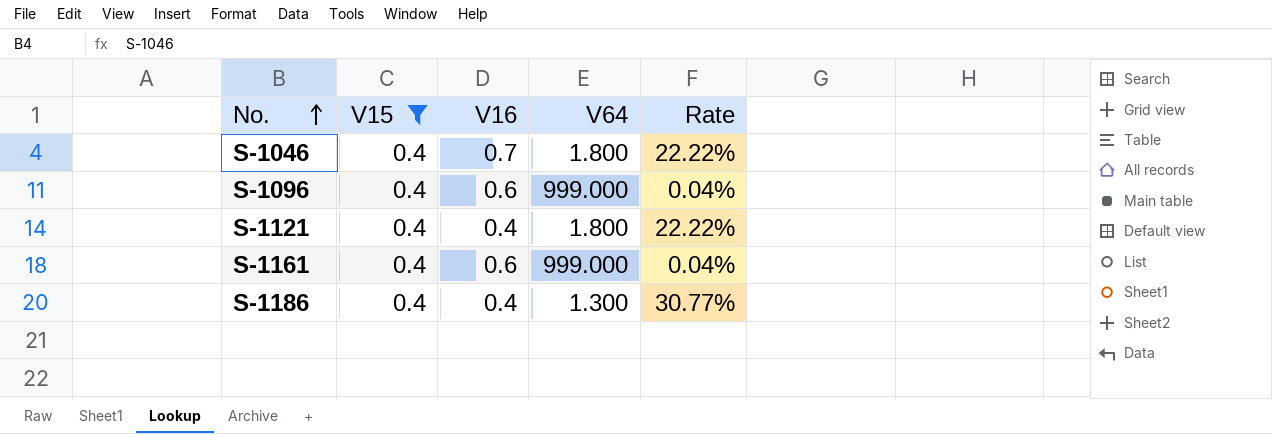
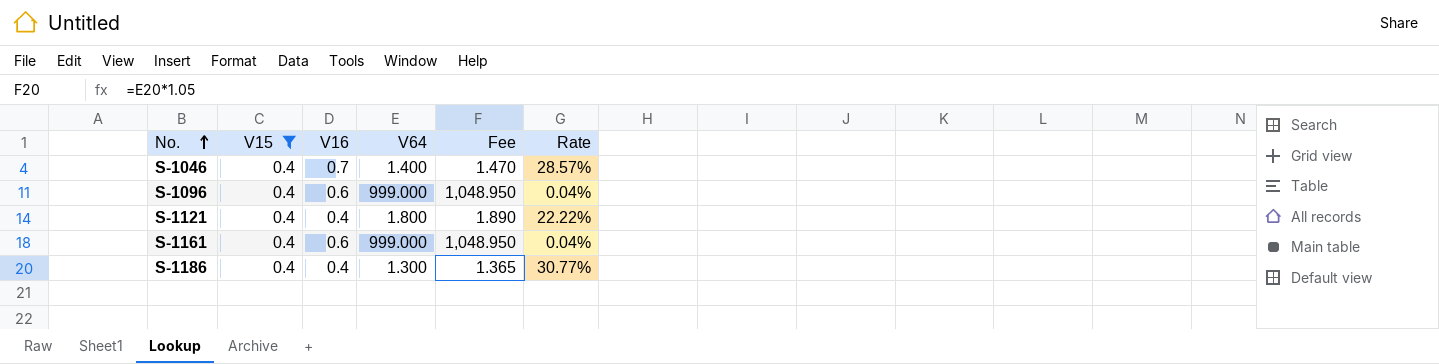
column Fee | formula: none -> [V64] * 1.05
S-1046 | V64: 1.800 -> 1.400
S-1046 | Rate: 22.22% -> 28.57%

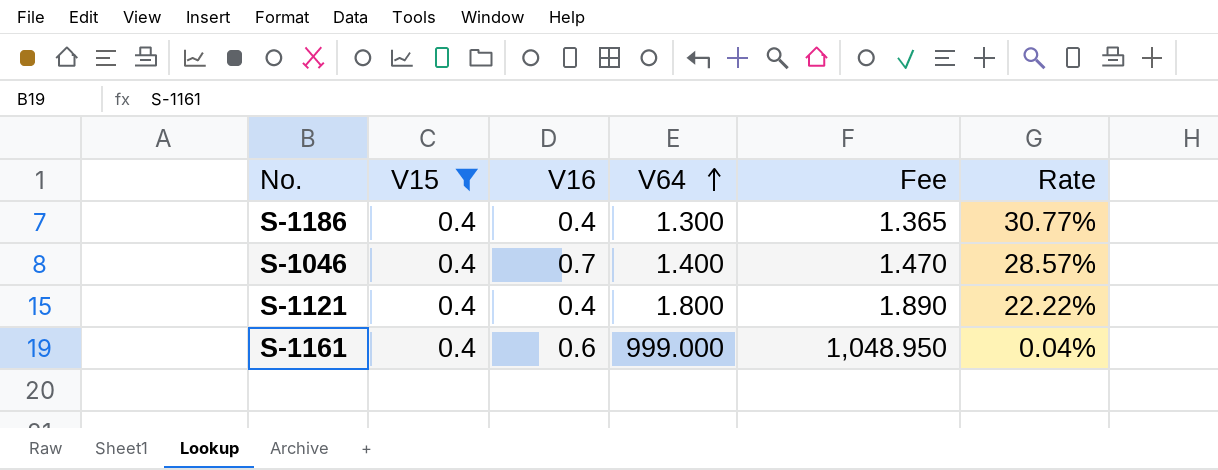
row order: No. ascending -> V64 ascending
row S-1096: 0.4 | 0.6 | 999.000 | 1,048.950 | 0.04% -> none

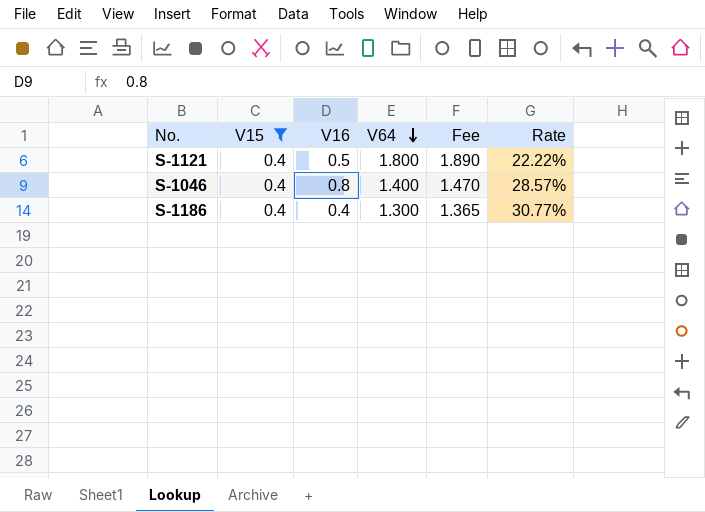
row order: V64 ascending -> V64 descending
row S-1161: 0.4 | 0.6 | 999.000 | 1,048.950 | 0.04% -> none
S-1121 | V16: 0.4 -> 0.5
S-1046 | V16: 0.7 -> 0.8

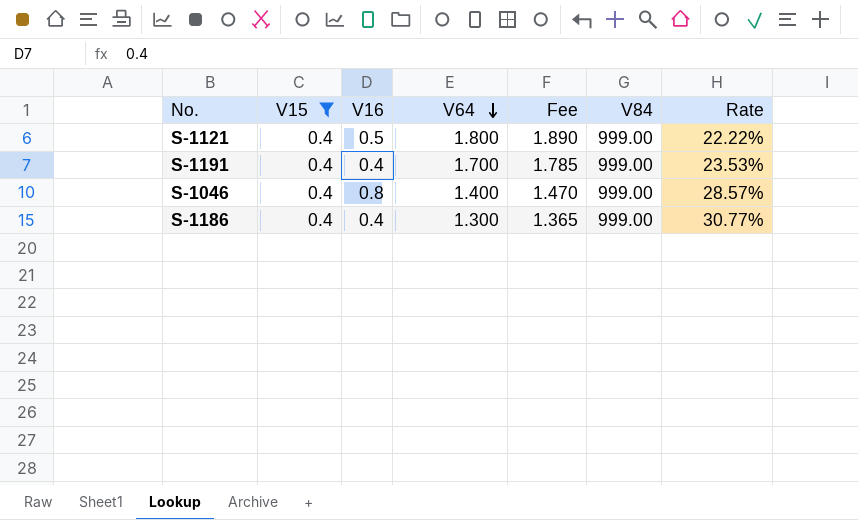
column V84 | position: none -> 6
row S-1191: none -> 0.4 | 0.4 | 1.700 | 1.785 | 999.00 | 23.53%

